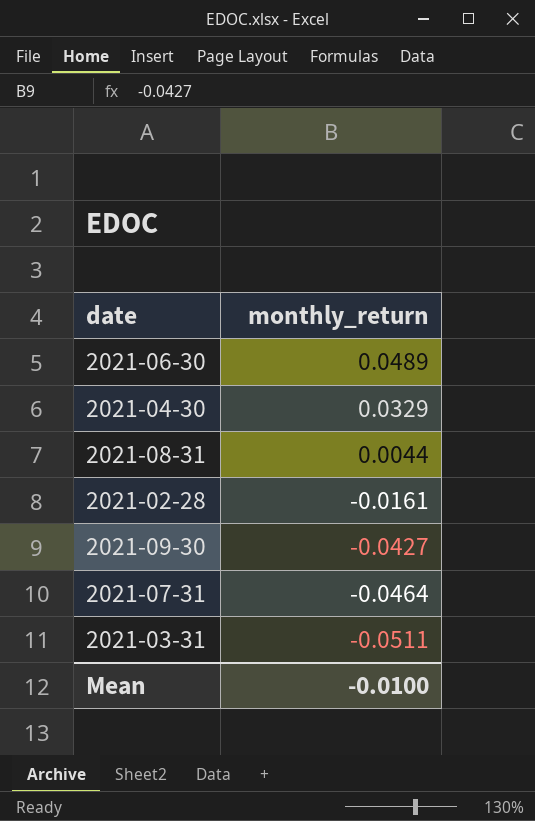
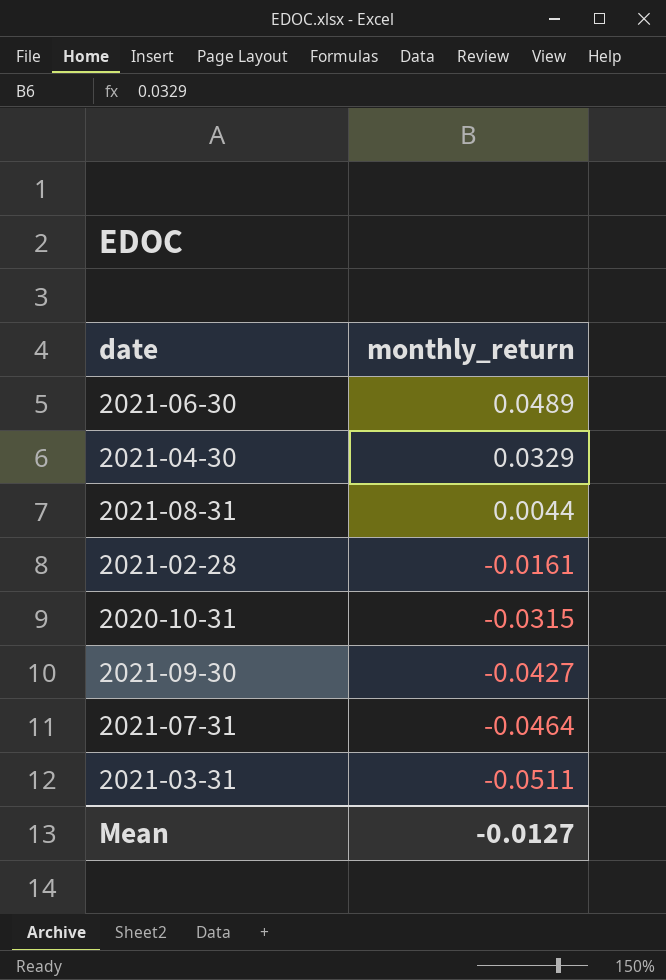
row 2020-10-31: none -> -0.0315
Mean | monthly_return: -0.0100 -> -0.0127

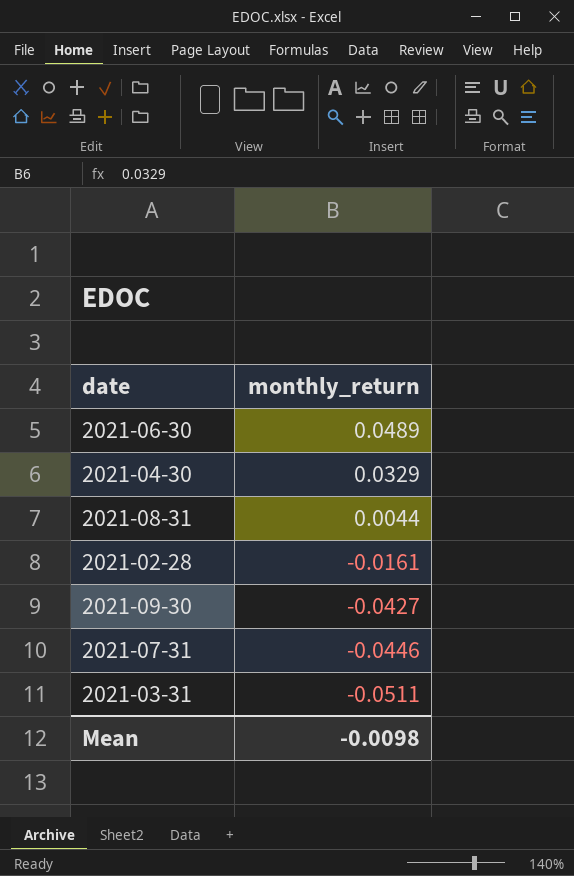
row 2020-10-31: -0.0315 -> none
2021-07-31 | monthly_return: -0.0464 -> -0.0446
Mean | monthly_return: -0.0127 -> -0.0098

